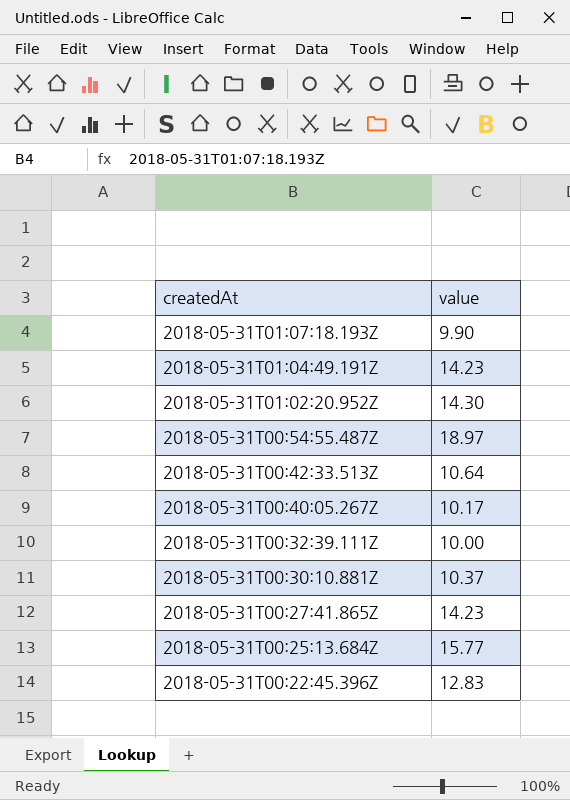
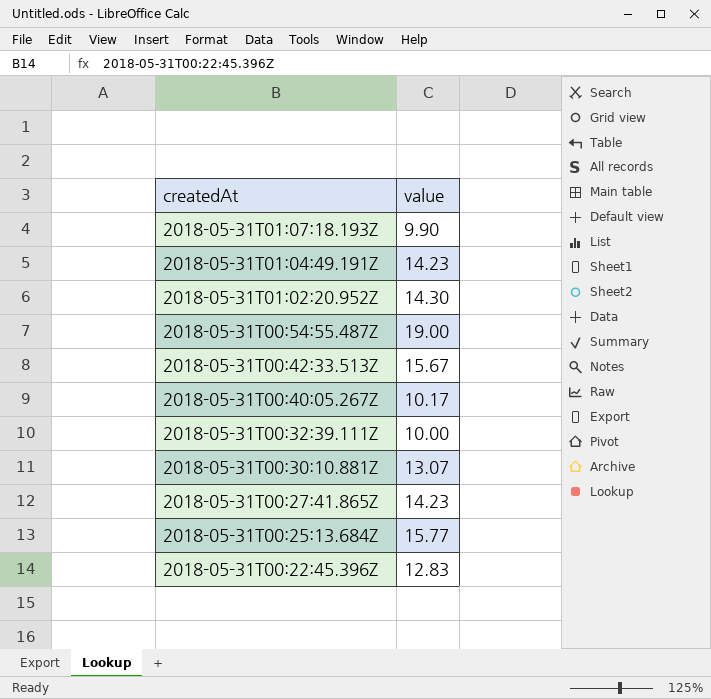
2018-05-31T00:54:55.487Z | value: 18.97 -> 19.00
2018-05-31T00:42:33.513Z | value: 10.64 -> 15.67
2018-05-31T00:30:10.881Z | value: 10.37 -> 13.07

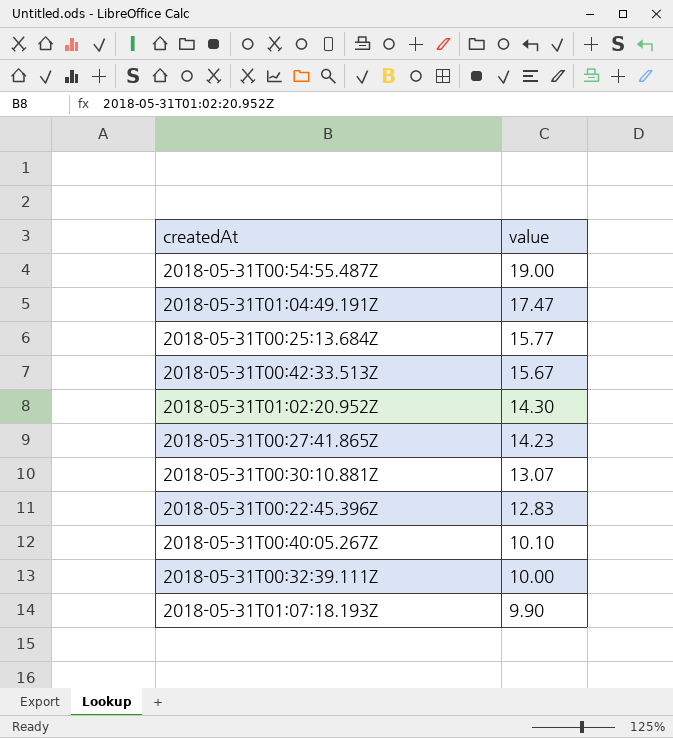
row order: createdAt descending -> value descending
2018-05-31T01:04:49.191Z | value: 14.23 -> 17.47
2018-05-31T00:40:05.267Z | value: 10.17 -> 10.10

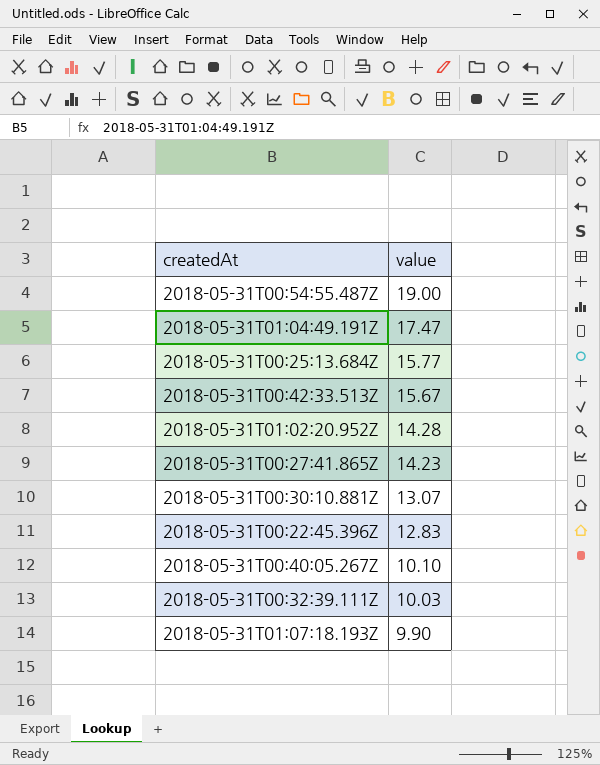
2018-05-31T01:02:20.952Z | value: 14.30 -> 14.28
2018-05-31T00:32:39.111Z | value: 10.00 -> 10.03

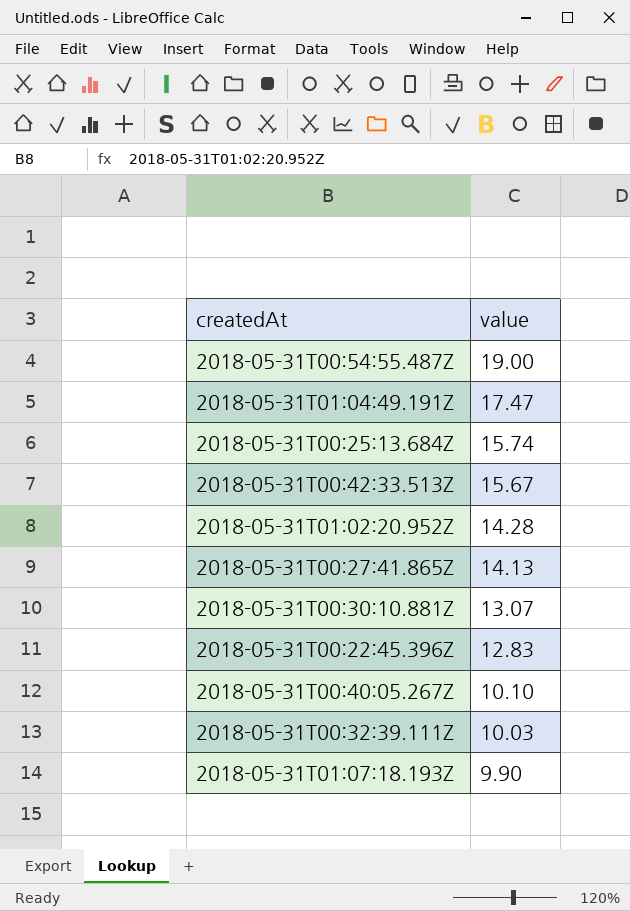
2018-05-31T00:25:13.684Z | value: 15.77 -> 15.74
2018-05-31T00:27:41.865Z | value: 14.23 -> 14.13

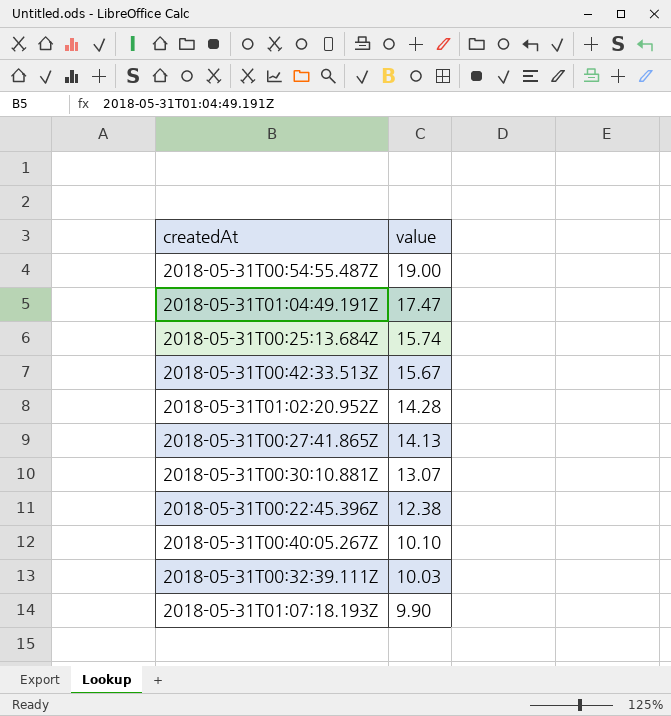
2018-05-31T00:22:45.396Z | value: 12.83 -> 12.38

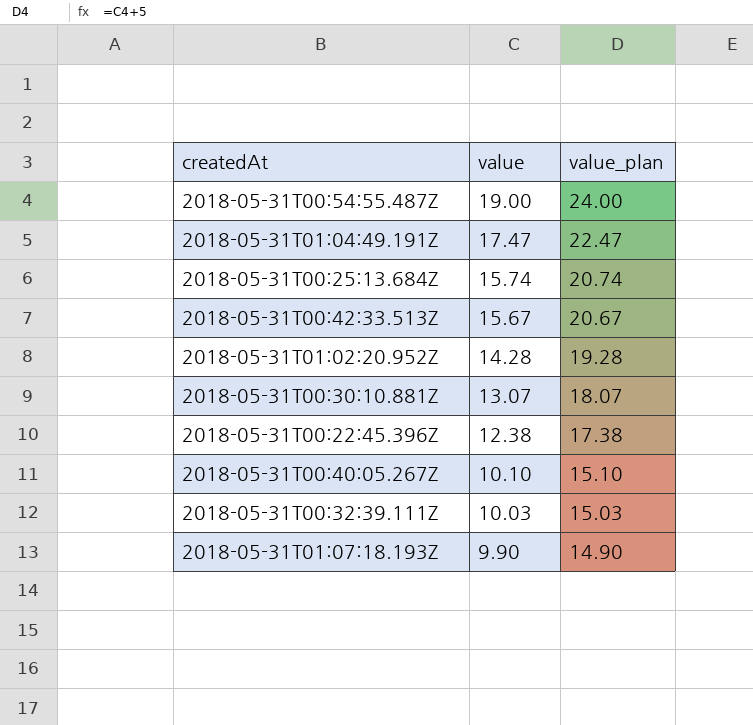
column value_plan | formula: none -> [value] + 5
row 2018-05-31T00:27:41.865Z: 14.13 -> none

